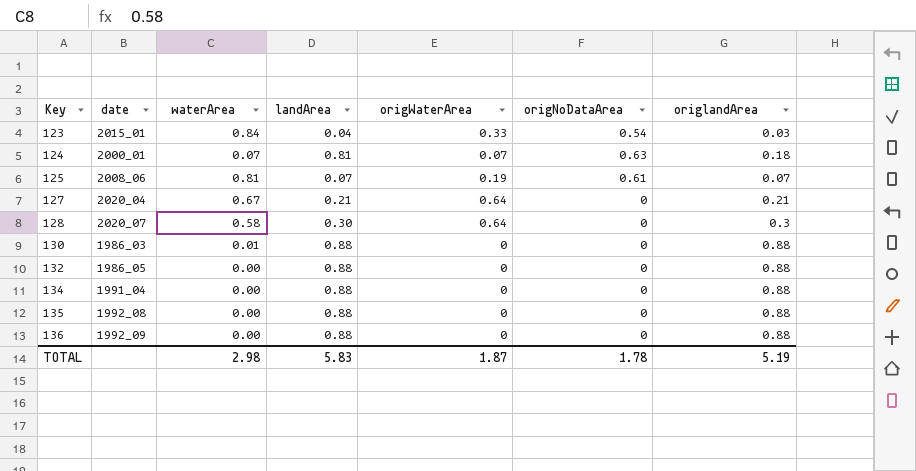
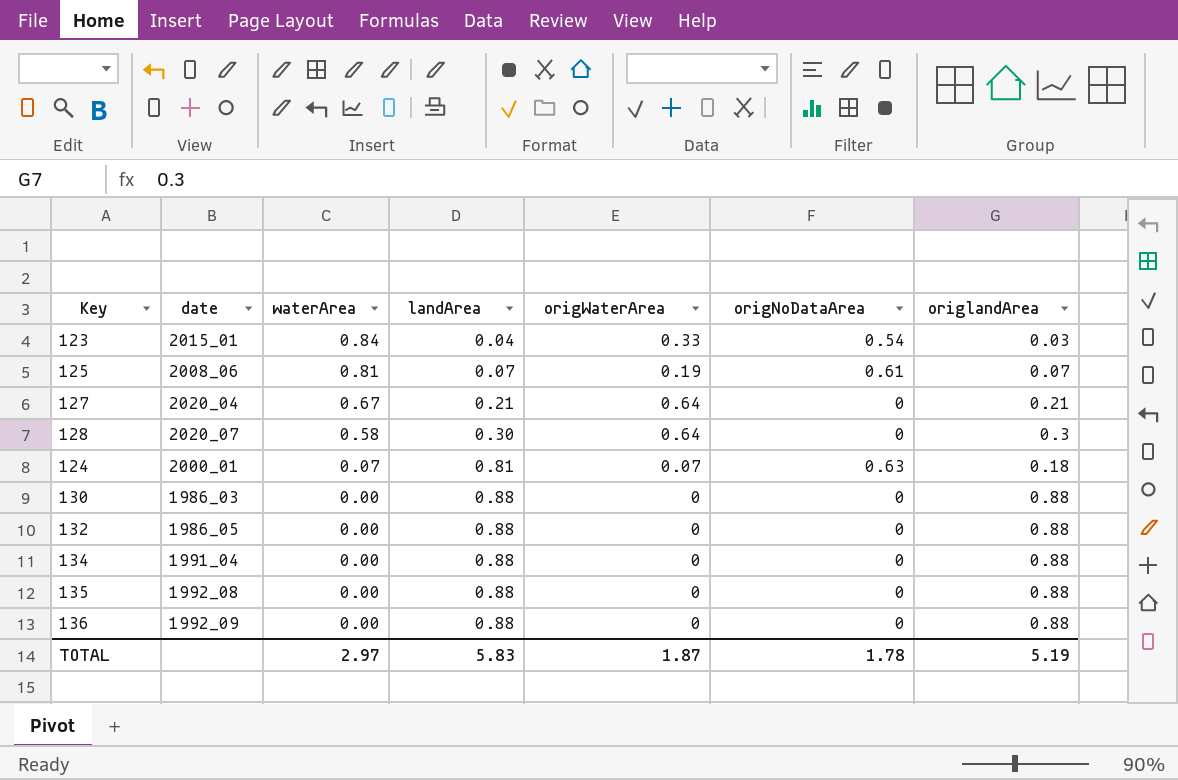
row order: Key ascending -> waterArea descending
130 | waterArea: 0.01 -> 0.00
TOTAL | waterArea: 2.98 -> 2.97

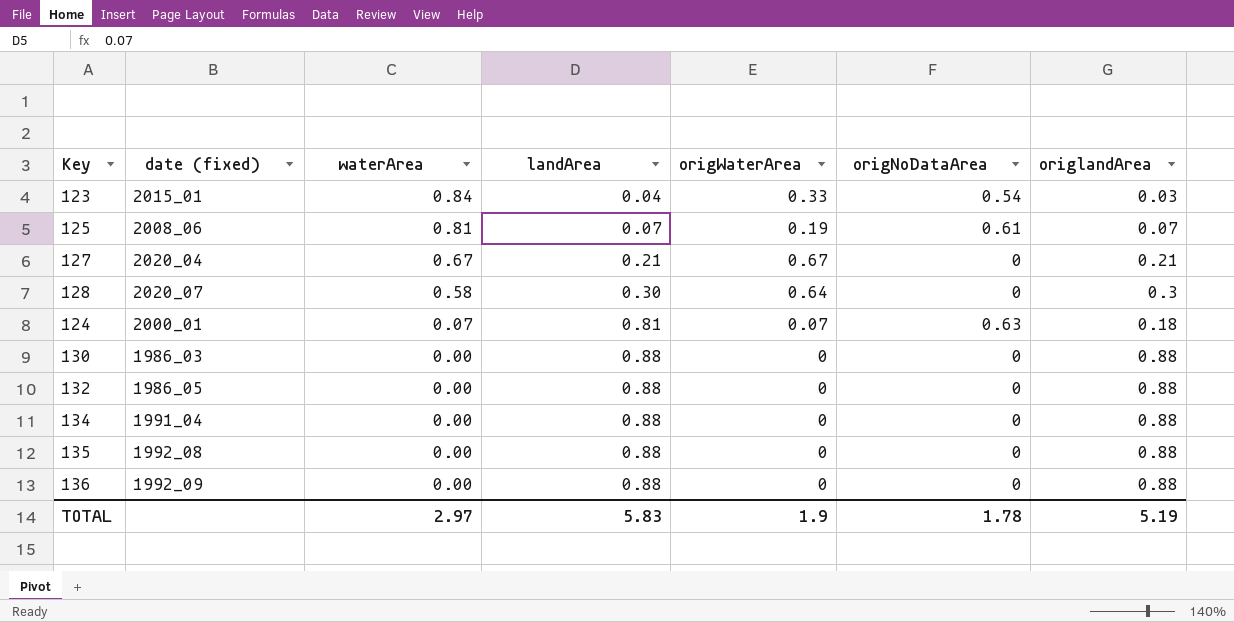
column name: date -> date (fixed)
127 | origWaterArea: 0.64 -> 0.67
TOTAL | origWaterArea: 1.87 -> 1.9

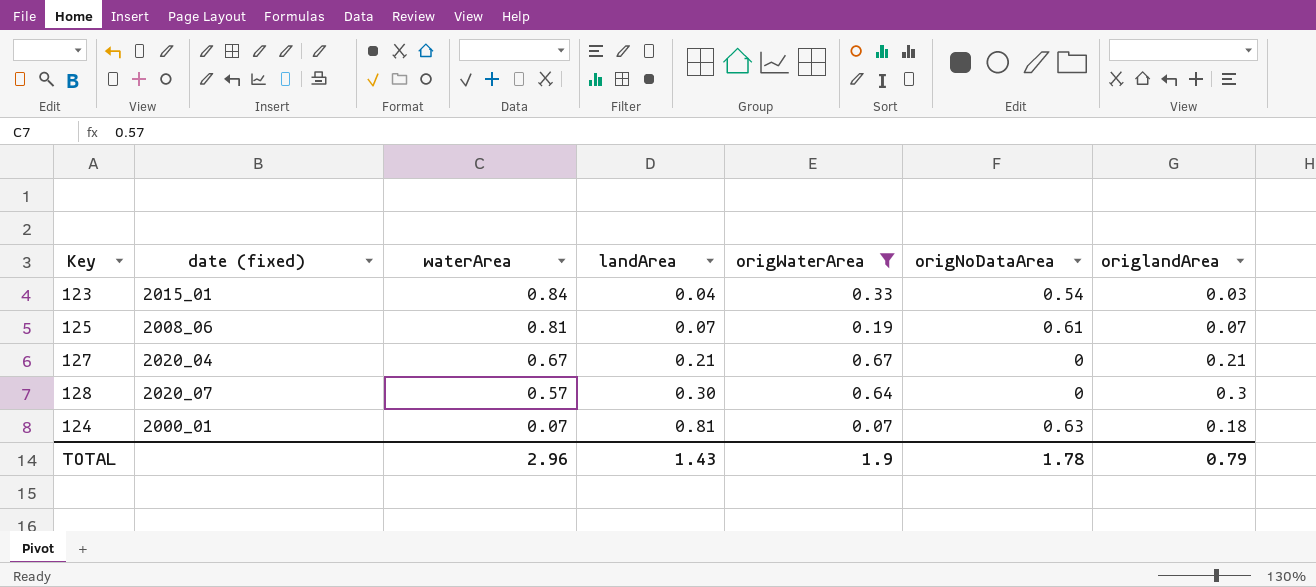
filter: none -> origWaterArea != 0
128 | waterArea: 0.58 -> 0.57
TOTAL | waterArea: 2.97 -> 2.96
TOTAL | landArea: 5.83 -> 1.43
TOTAL | origlandArea: 5.19 -> 0.79

